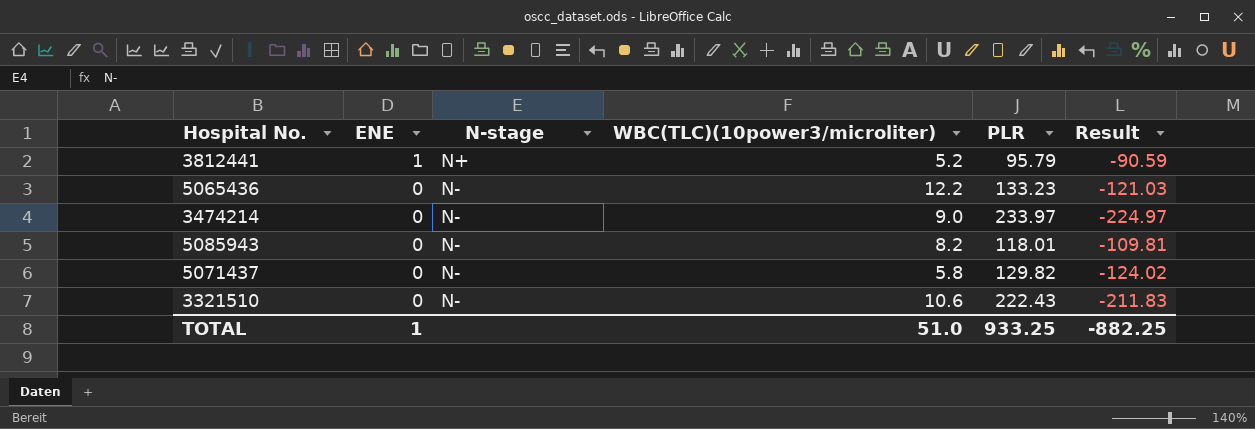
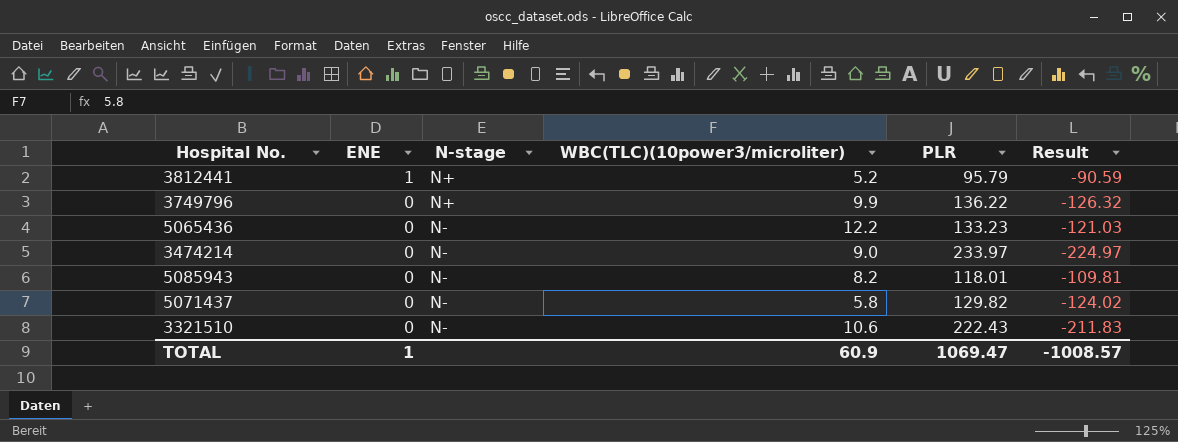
row 3749796: none -> 0 | N+ | 9.9 | 136.22 | -126.32
TOTAL | WBC(TLC)(10power3/microliter): 51.0 -> 60.9
TOTAL | PLR: 933.25 -> 1069.47
TOTAL | Result: -882.25 -> -1008.57

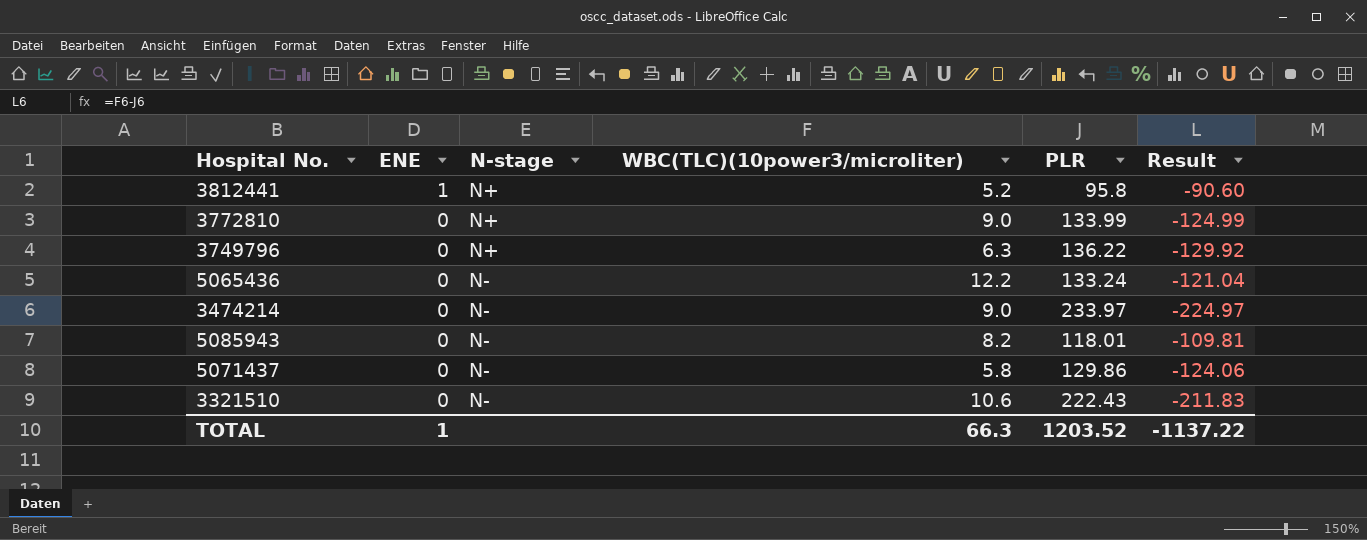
3812441 | PLR: 95.79 -> 95.8
3812441 | Result: -90.59 -> -90.60
row 3772810: none -> 0 | N+ | 9.0 | 133.99 | -124.99
3749796 | WBC(TLC)(10power3/microliter): 9.9 -> 6.3
3749796 | Result: -126.32 -> -129.92
5065436 | PLR: 133.23 -> 133.24
5065436 | Result: -121.03 -> -121.04
5071437 | PLR: 129.82 -> 129.86
5071437 | Result: -124.02 -> -124.06
TOTAL | WBC(TLC)(10power3/microliter): 60.9 -> 66.3
TOTAL | PLR: 1069.47 -> 1203.52
TOTAL | Result: -1008.57 -> -1137.22

